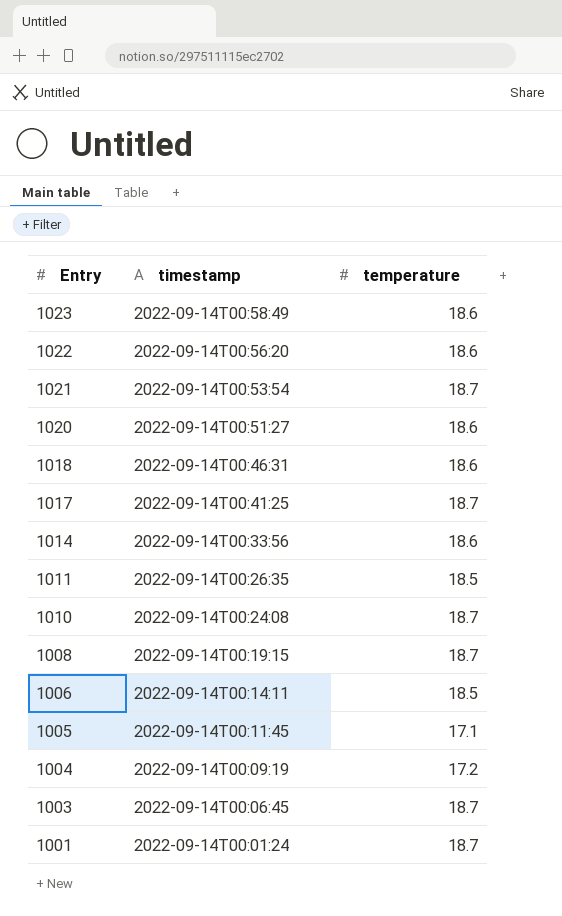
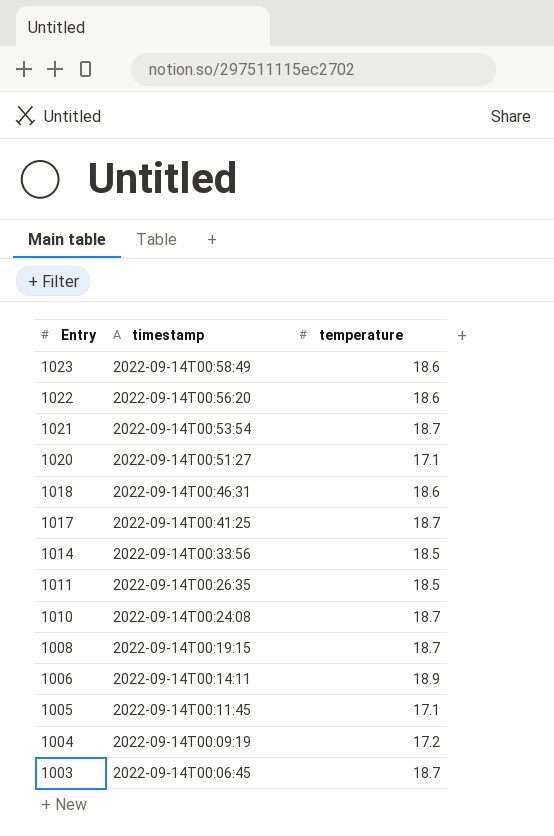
row 1001: 2022-09-14T00:01:24 | 18.7 -> none
1020 | temperature: 18.6 -> 17.1
1014 | temperature: 18.6 -> 18.5
1006 | temperature: 18.5 -> 18.9

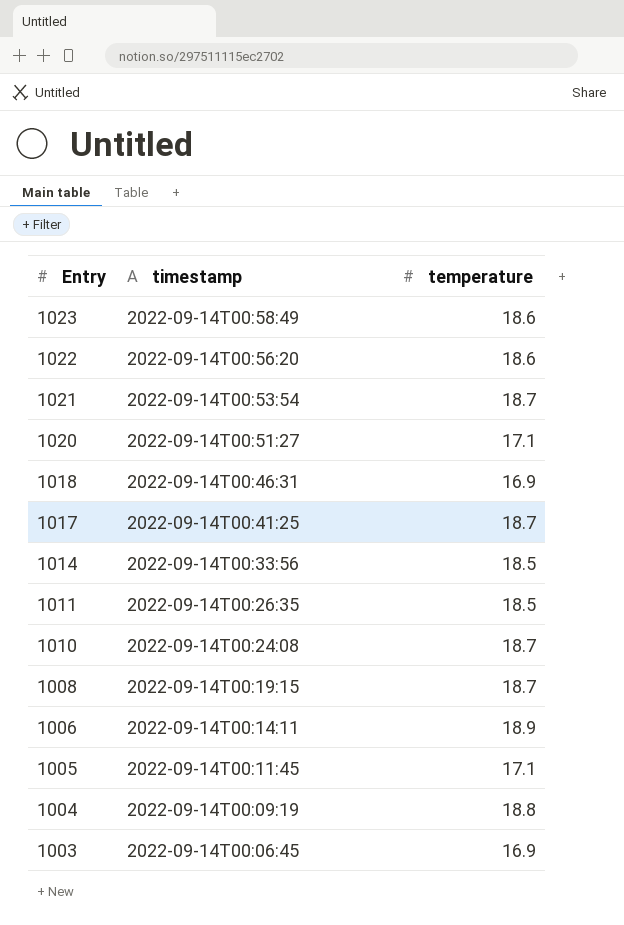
1018 | temperature: 18.6 -> 16.9
1004 | temperature: 17.2 -> 18.8
1003 | temperature: 18.7 -> 16.9

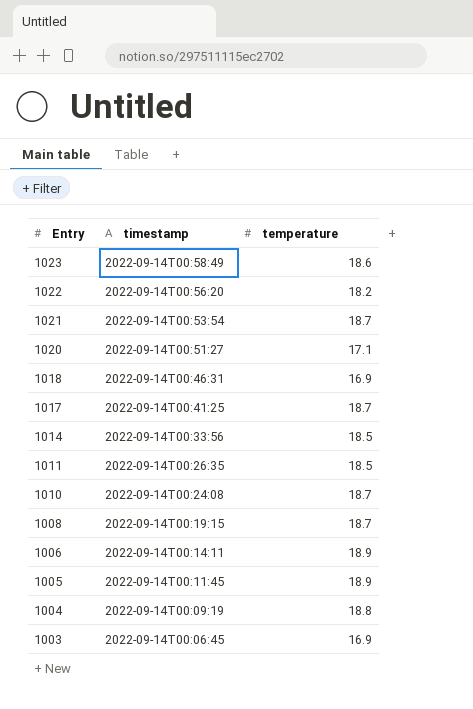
1022 | temperature: 18.6 -> 18.2
1005 | temperature: 17.1 -> 18.9

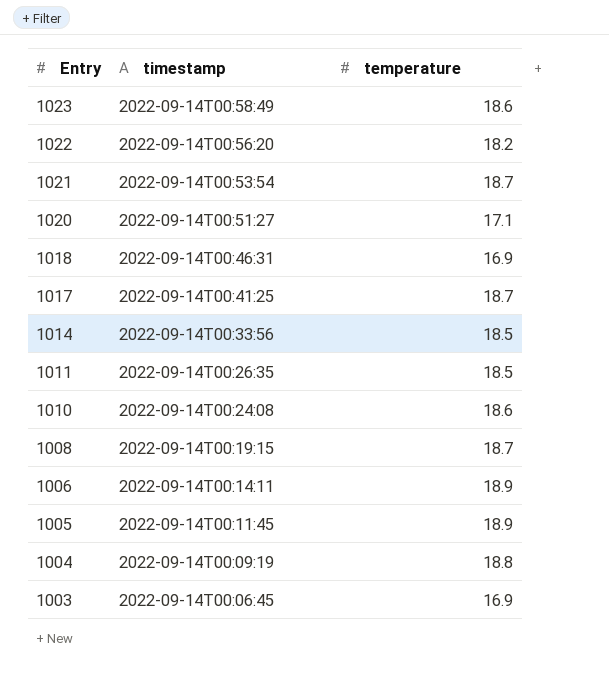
1010 | temperature: 18.7 -> 18.6

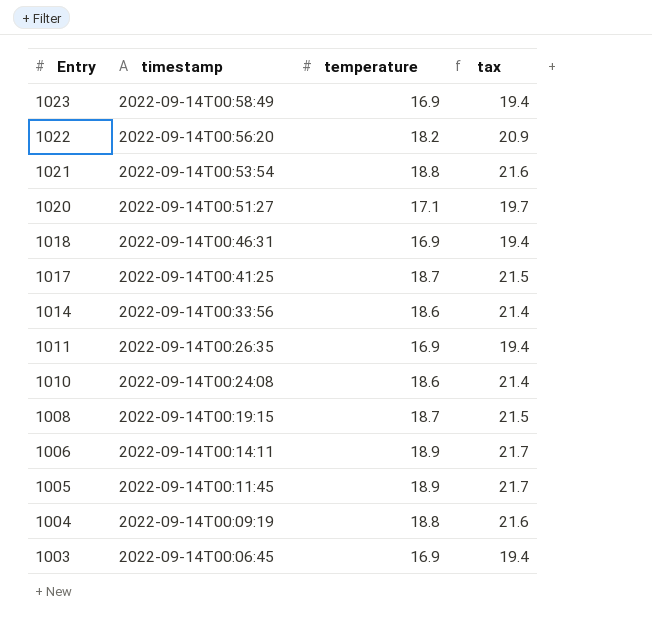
column tax | formula: none -> [temperature] * 1.15
1023 | temperature: 18.6 -> 16.9
1021 | temperature: 18.7 -> 18.8
1014 | temperature: 18.5 -> 18.6
1011 | temperature: 18.5 -> 16.9

